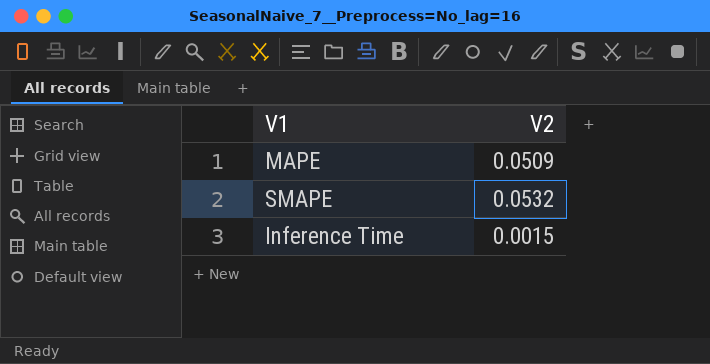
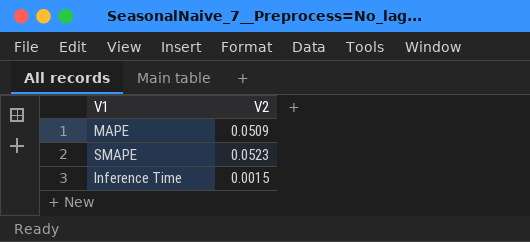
SMAPE | V2: 0.0532 -> 0.0523

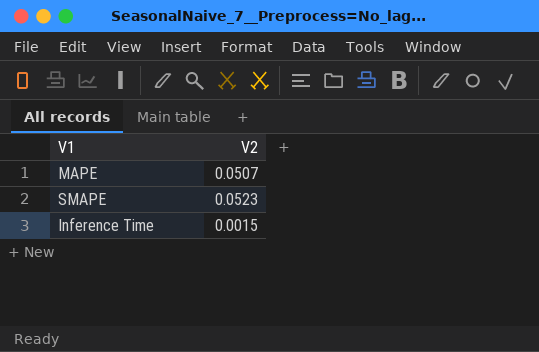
MAPE | V2: 0.0509 -> 0.0507

